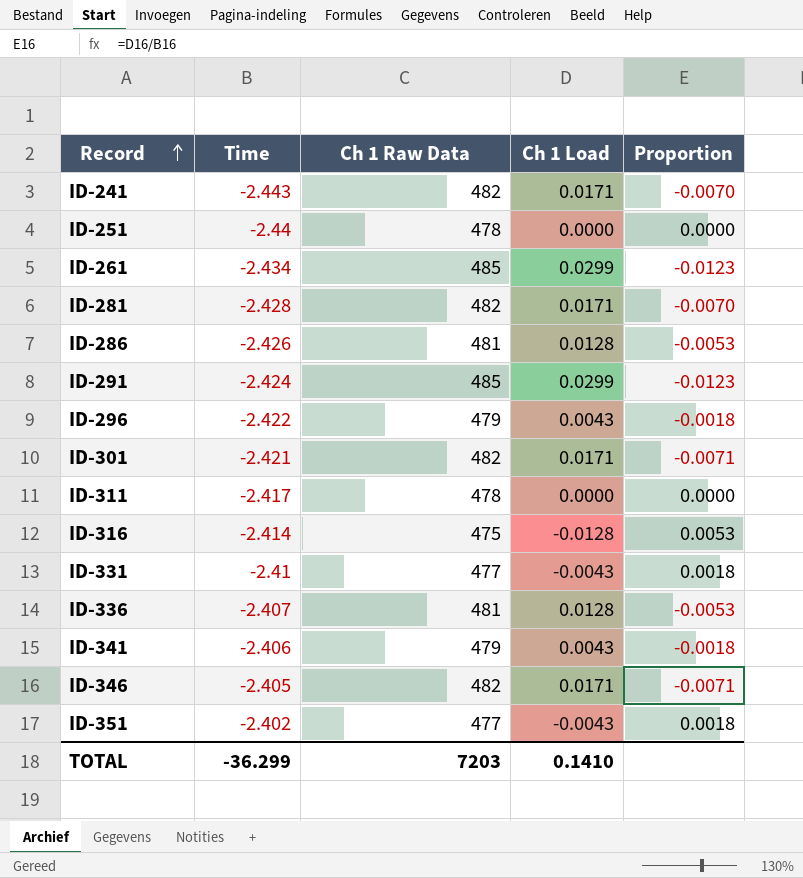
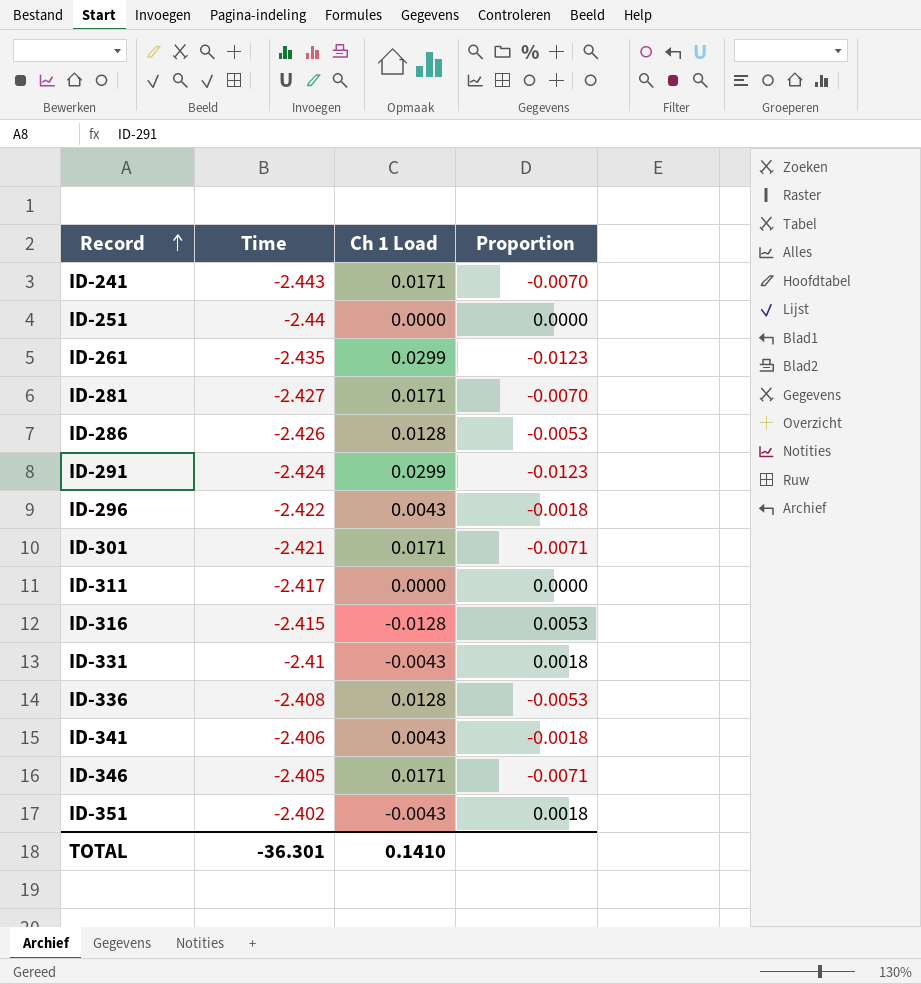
column Ch 1 Raw Data | position: 3 -> none
ID-261 | Time: -2.434 -> -2.435
ID-281 | Time: -2.428 -> -2.427
ID-316 | Time: -2.414 -> -2.415
ID-336 | Time: -2.407 -> -2.408
TOTAL | Time: -36.299 -> -36.301

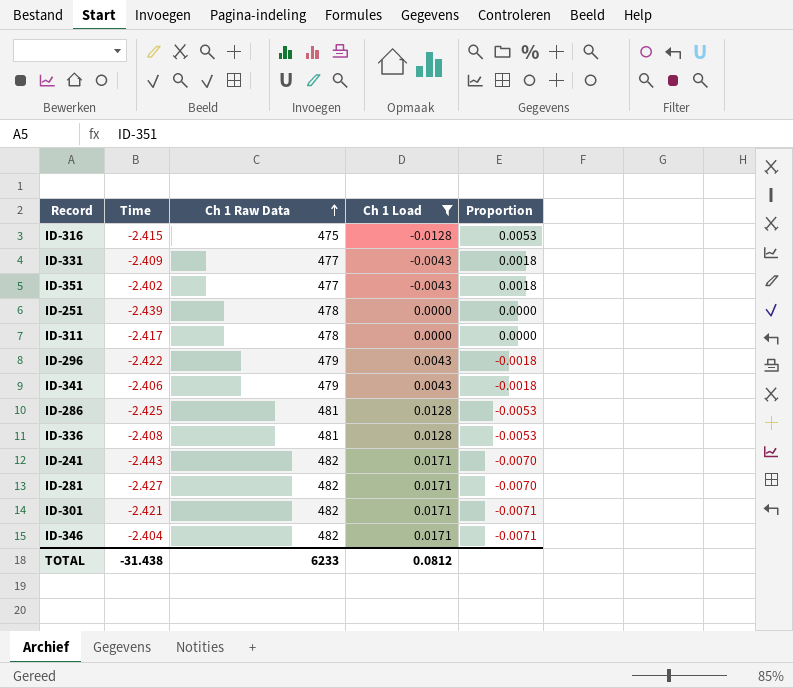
filter: none -> Ch 1 Load != 0.0299
row order: Record ascending -> Ch 1 Raw Data ascending
column Ch 1 Raw Data | position: none -> 3
ID-331 | Time: -2.41 -> -2.409
ID-251 | Time: -2.44 -> -2.439
ID-286 | Time: -2.426 -> -2.425
ID-346 | Time: -2.405 -> -2.404
TOTAL | Time: -36.301 -> -31.438
TOTAL | Ch 1 Load: 0.1410 -> 0.0812

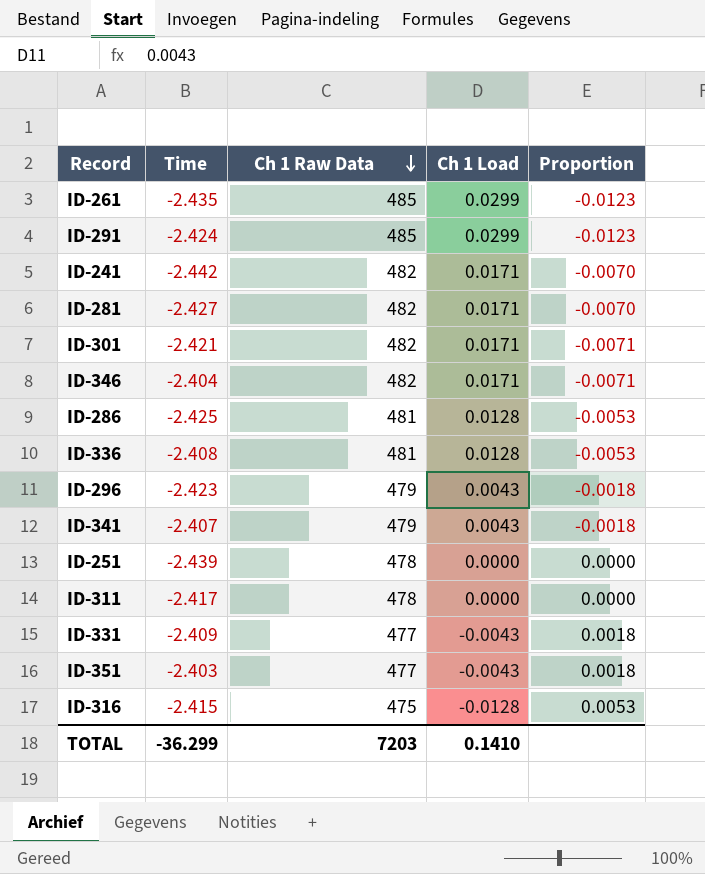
filter: Ch 1 Load != 0.0299 -> none
row order: Ch 1 Raw Data ascending -> Ch 1 Raw Data descending
ID-241 | Time: -2.443 -> -2.442
ID-296 | Time: -2.422 -> -2.423
ID-341 | Time: -2.406 -> -2.407
ID-351 | Time: -2.402 -> -2.403
TOTAL | Time: -31.438 -> -36.299
TOTAL | Ch 1 Raw Data: 6233 -> 7203
TOTAL | Ch 1 Load: 0.0812 -> 0.1410

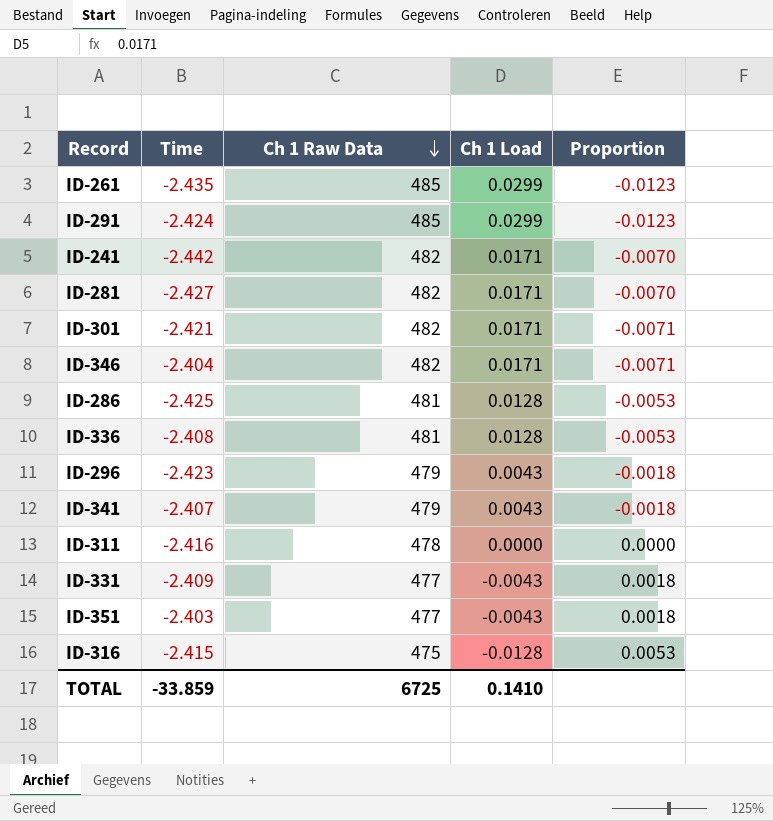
row ID-251: -2.439 | 478 | 0.0000 | 0.0000 -> none
ID-311 | Time: -2.417 -> -2.416
TOTAL | Time: -36.299 -> -33.859
TOTAL | Ch 1 Raw Data: 7203 -> 6725

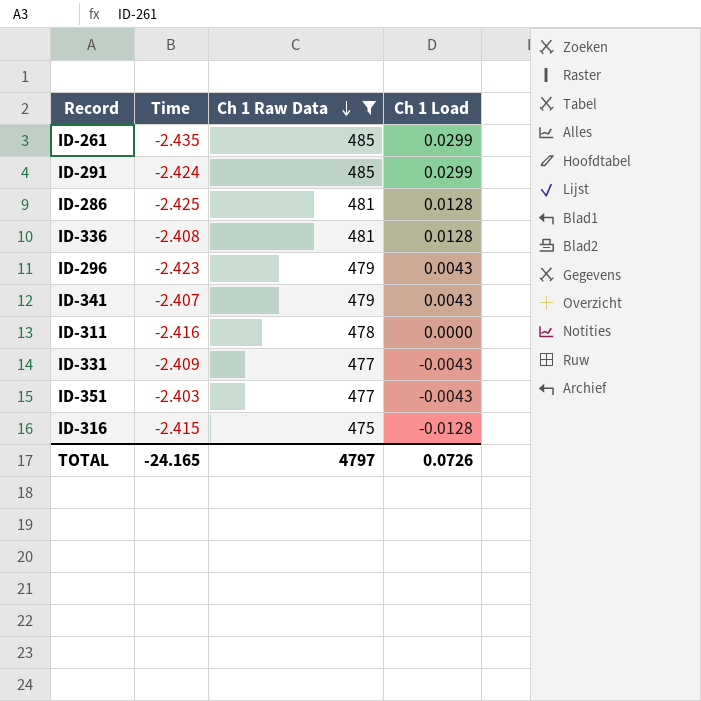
filter: none -> Ch 1 Raw Data != 482
column Proportion | formula: [Ch 1 Load] / [Time] -> none
TOTAL | Time: -33.859 -> -24.165
TOTAL | Ch 1 Raw Data: 6725 -> 4797
TOTAL | Ch 1 Load: 0.1410 -> 0.0726

